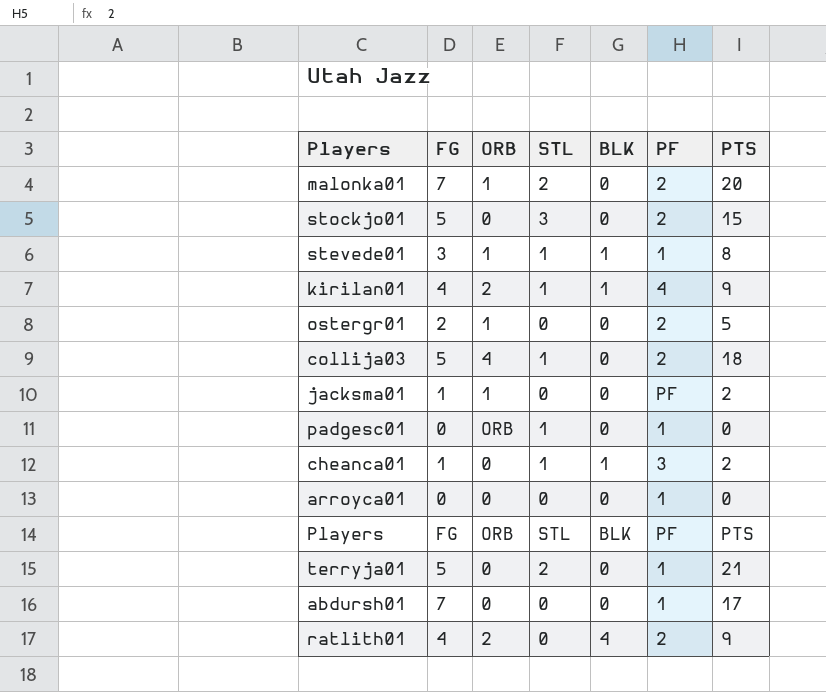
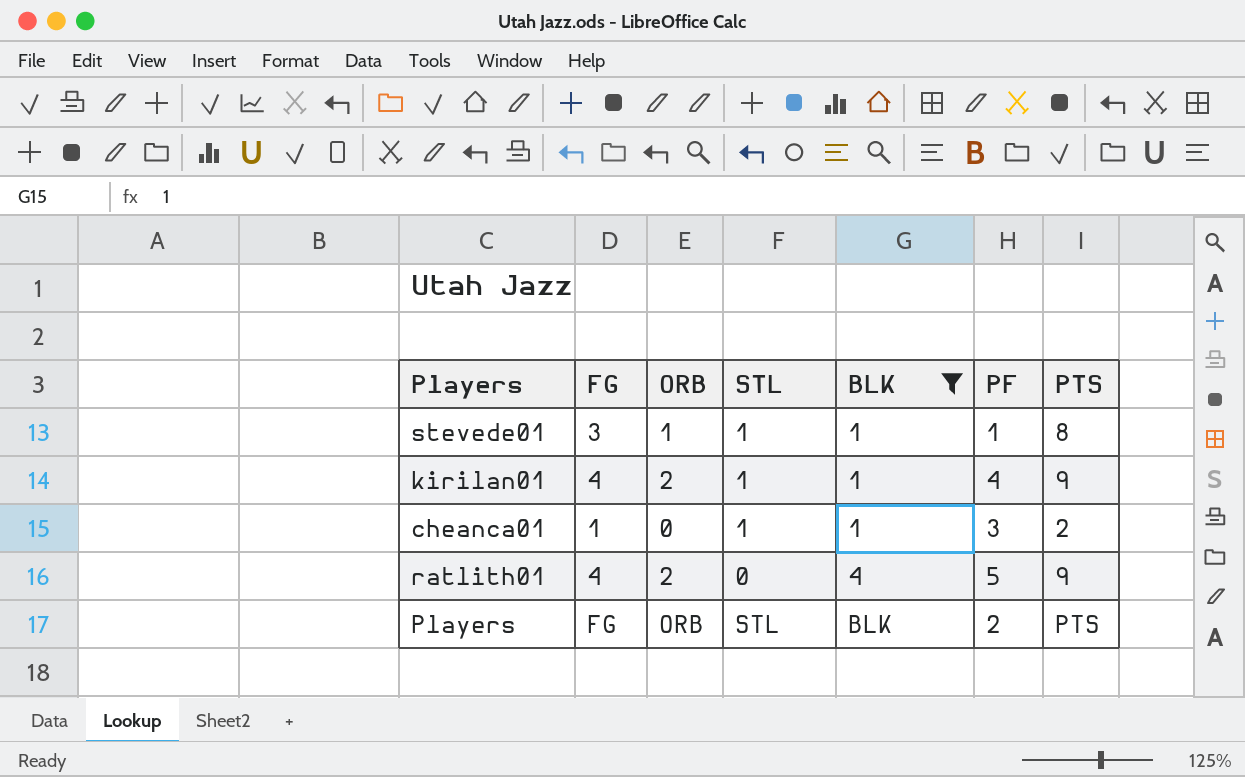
filter: none -> BLK != 0
row order: none -> BLK ascending
ratlith01 | PF: 2 -> 5
Players | PF: PF -> 2

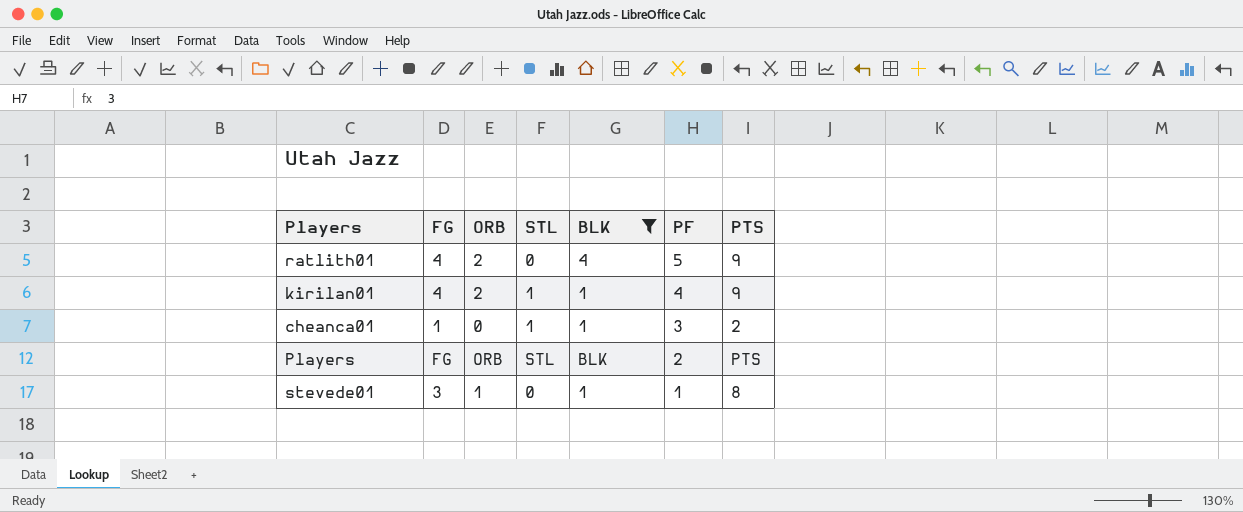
row order: BLK ascending -> PF descending
stevede01 | STL: 1 -> 0

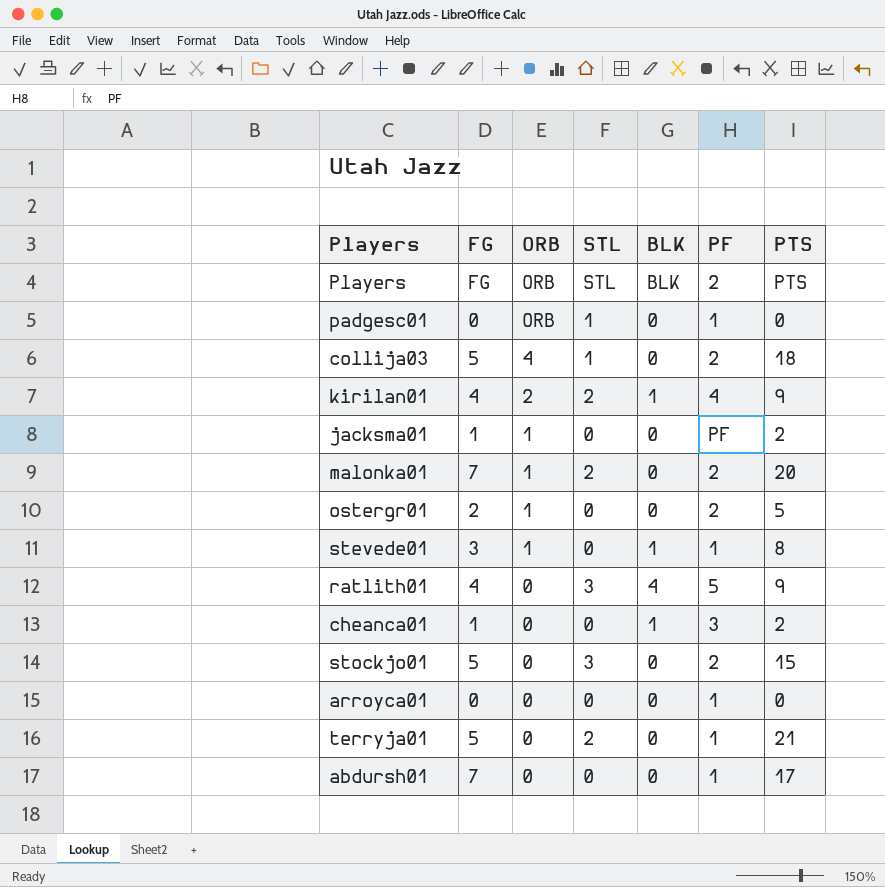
filter: BLK != 0 -> none
row order: PF descending -> ORB descending
kirilan01 | STL: 1 -> 2
ratlith01 | ORB: 2 -> 0
ratlith01 | STL: 0 -> 3
cheanca01 | STL: 1 -> 0

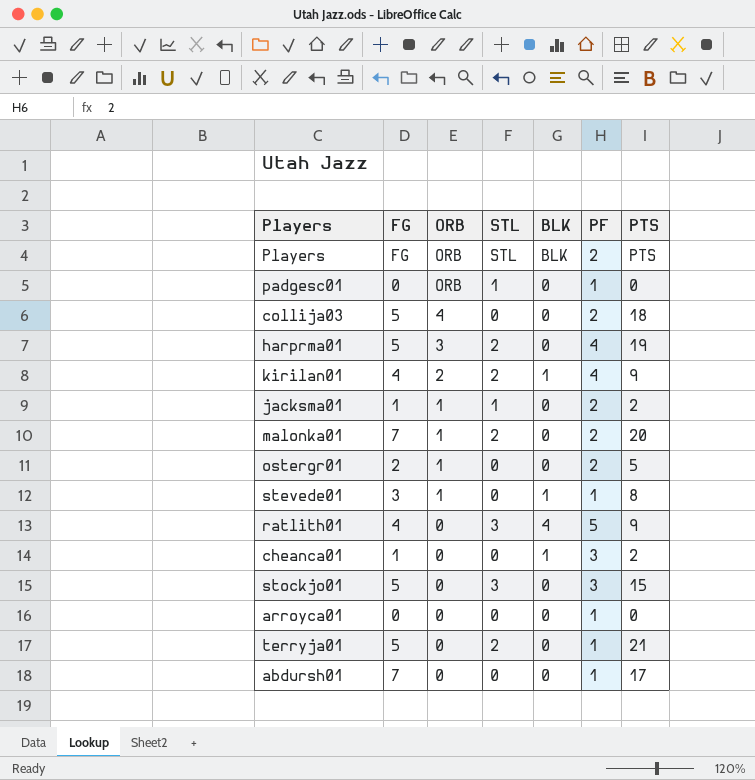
collija03 | STL: 1 -> 0
row harprma01: none -> 5 | 3 | 2 | 0 | 4 | 19
jacksma01 | STL: 0 -> 1
jacksma01 | PF: PF -> 2
stockjo01 | PF: 2 -> 3

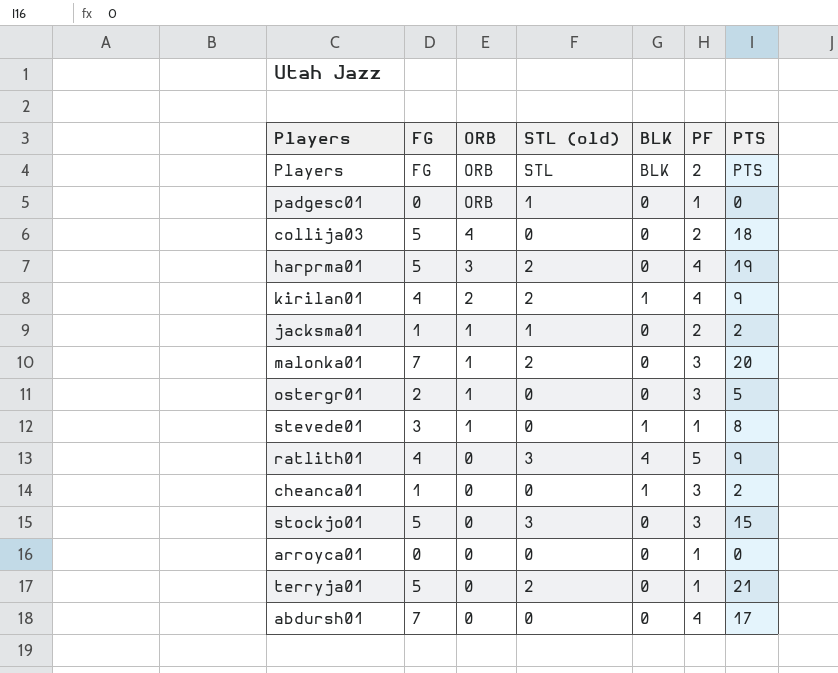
column name: STL -> STL (old)
malonka01 | PF: 2 -> 3
ostergr01 | PF: 2 -> 3
abdursh01 | PF: 1 -> 4

